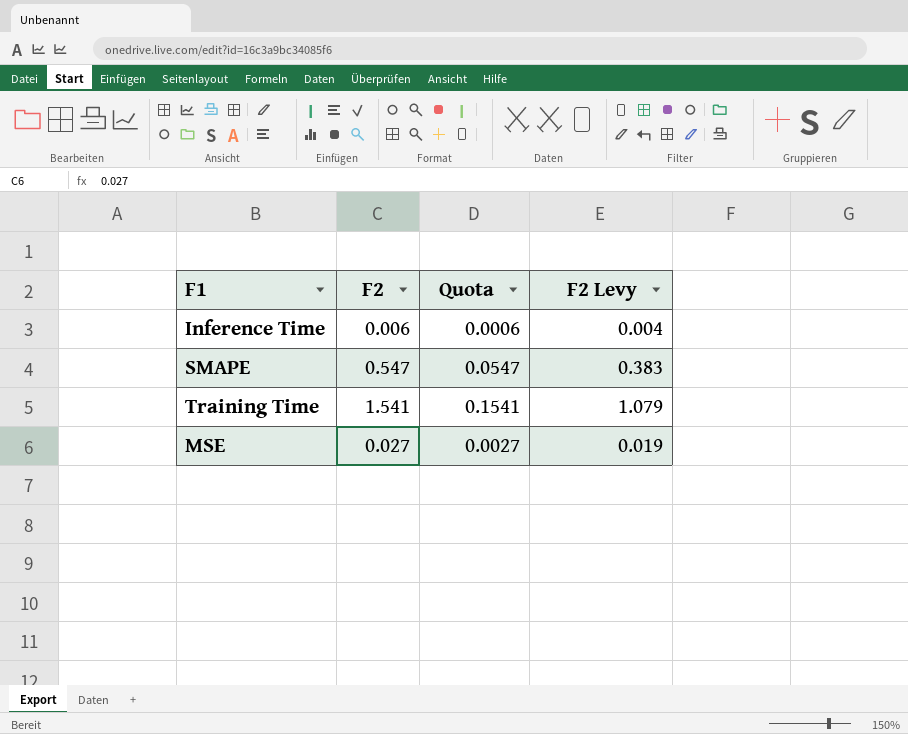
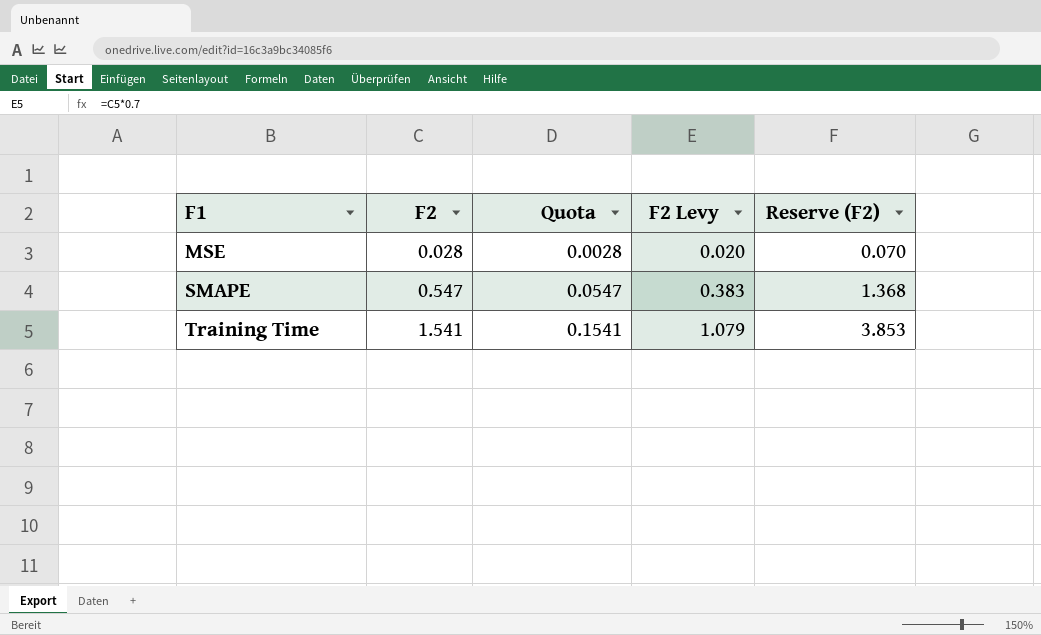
row order: none -> F1 ascending
column Reserve (F2) | formula: none -> [F2] * 2.5
row Inference Time: 0.006 | 0.0006 | 0.004 -> none
MSE | F2: 0.027 -> 0.028
MSE | Quota: 0.0027 -> 0.0028
MSE | F2 Levy: 0.019 -> 0.020

